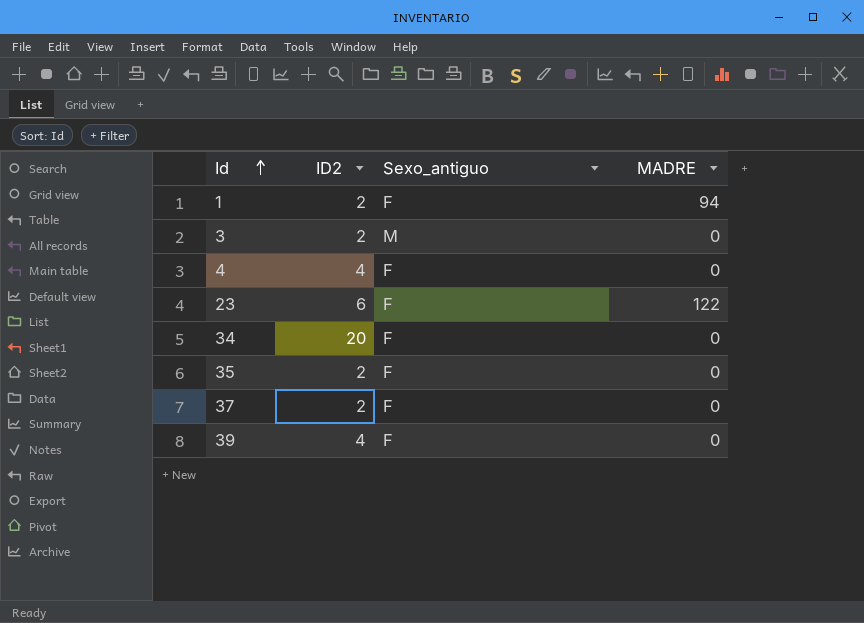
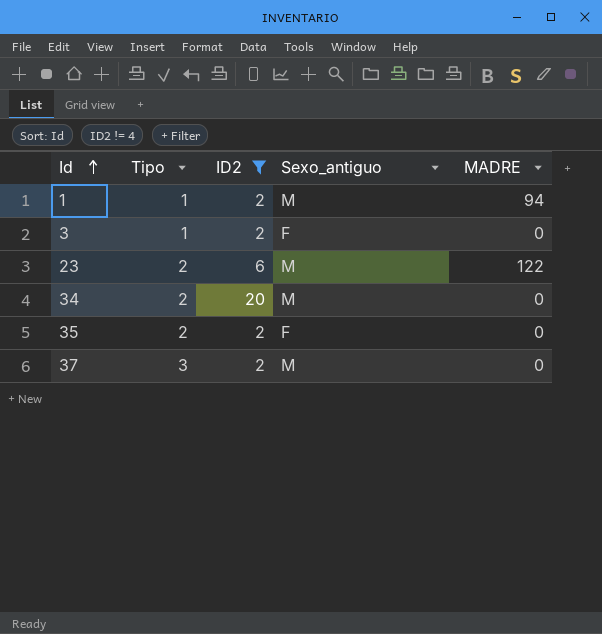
filter: none -> ID2 != 4
column Tipo | position: none -> 2
1 | Sexo_antiguo: F -> M
3 | Sexo_antiguo: M -> F
23 | Sexo_antiguo: F -> M
34 | Sexo_antiguo: F -> M
37 | Sexo_antiguo: F -> M

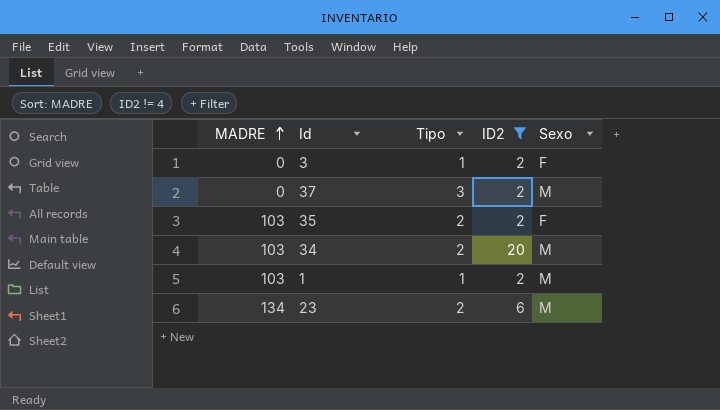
row order: Id ascending -> MADRE ascending
column MADRE | position: 5 -> 1
column name: Sexo_antiguo -> Sexo
35 | MADRE: 0 -> 103
34 | MADRE: 0 -> 103
1 | MADRE: 94 -> 103
23 | MADRE: 122 -> 134

